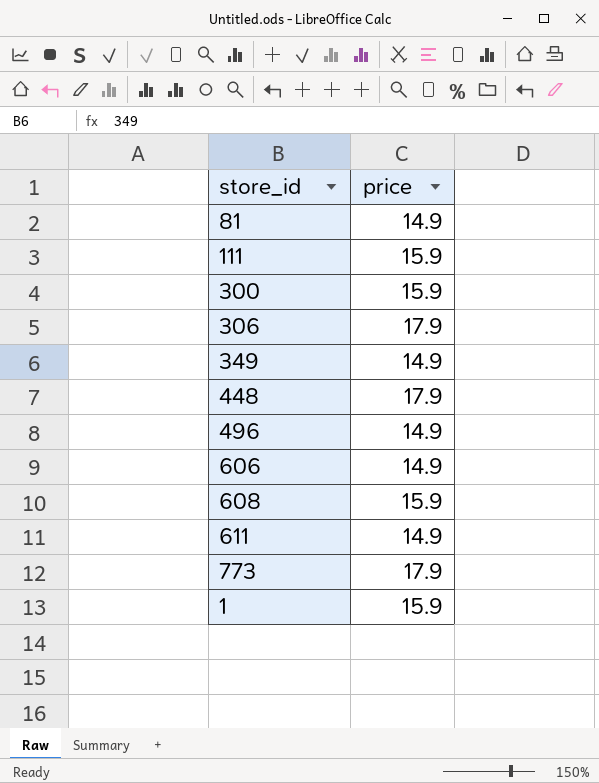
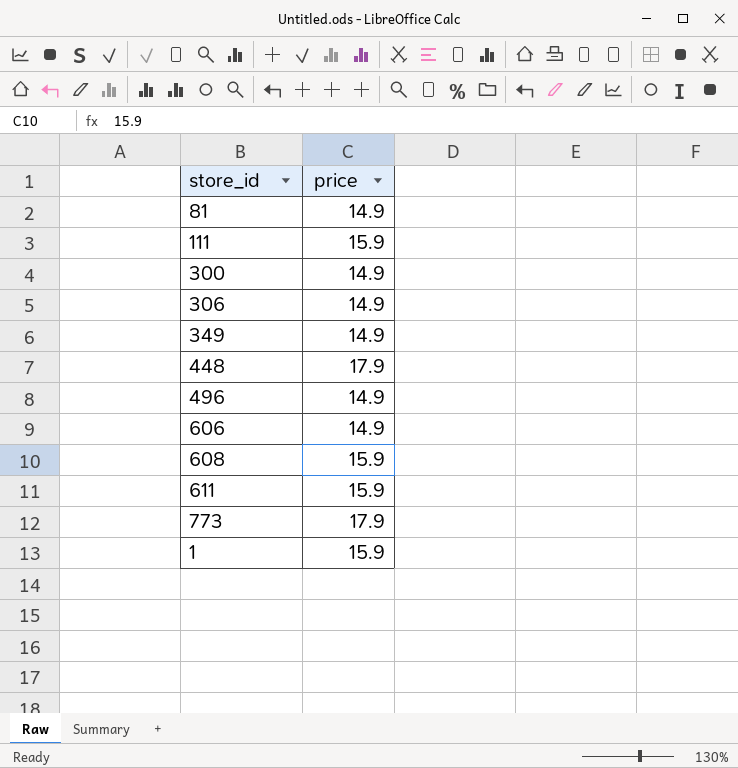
300 | price: 15.9 -> 14.9
306 | price: 17.9 -> 14.9
611 | price: 14.9 -> 15.9

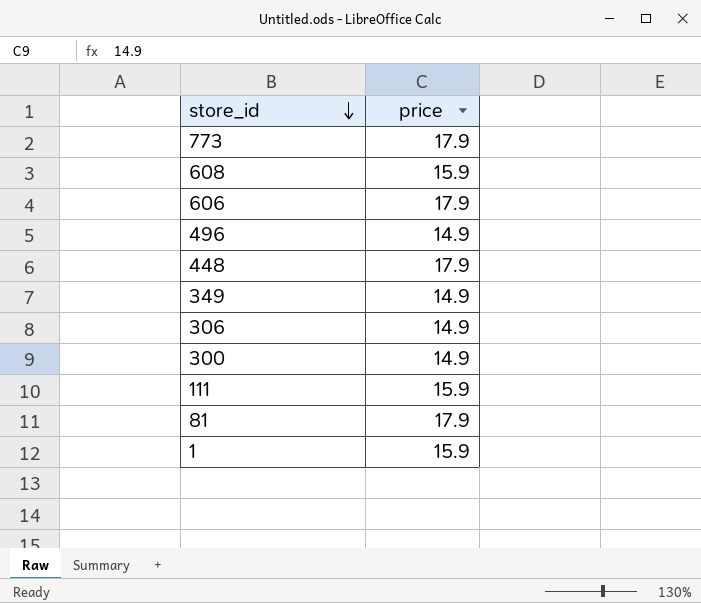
row order: none -> store_id descending
row 611: 15.9 -> none
606 | price: 14.9 -> 17.9
81 | price: 14.9 -> 17.9

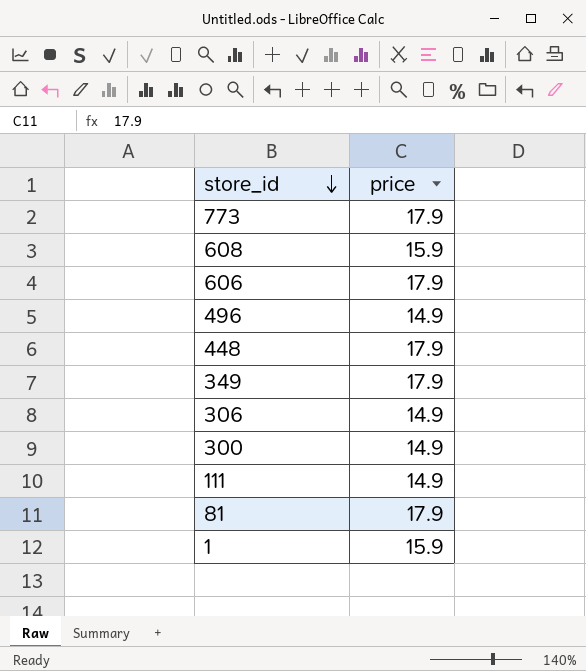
349 | price: 14.9 -> 17.9
111 | price: 15.9 -> 14.9

